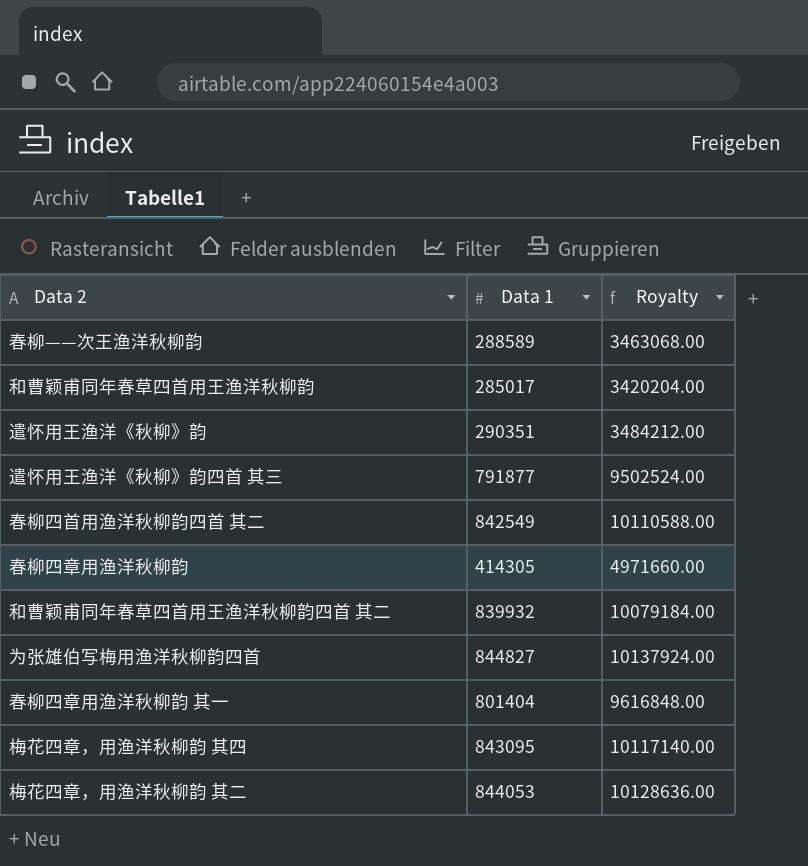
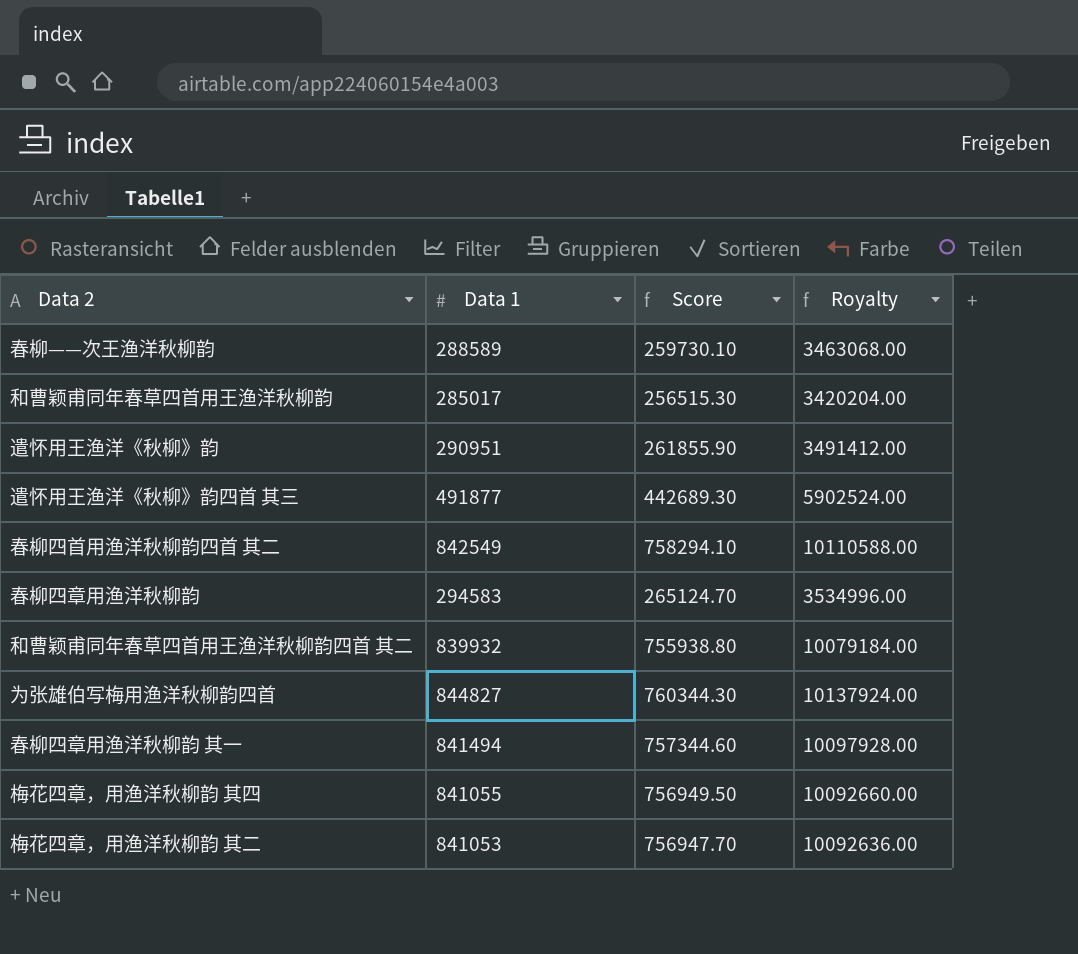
column Score | formula: none -> [Data 1] * 0.9
遣怀用王渔洋《秋柳》韵 | Data 1: 290351 -> 290951
遣怀用王渔洋《秋柳》韵 | Royalty: 3484212.00 -> 3491412.00
遣怀用王渔洋《秋柳》韵四首 其三 | Data 1: 791877 -> 491877
遣怀用王渔洋《秋柳》韵四首 其三 | Royalty: 9502524.00 -> 5902524.00
春柳四章用渔洋秋柳韵 | Data 1: 414305 -> 294583
春柳四章用渔洋秋柳韵 | Royalty: 4971660.00 -> 3534996.00
春柳四章用渔洋秋柳韵 其一 | Data 1: 801404 -> 841494
春柳四章用渔洋秋柳韵 其一 | Royalty: 9616848.00 -> 10097928.00
梅花四章，用渔洋秋柳韵 其四 | Data 1: 843095 -> 841055
梅花四章，用渔洋秋柳韵 其四 | Royalty: 10117140.00 -> 10092660.00
梅花四章，用渔洋秋柳韵 其二 | Data 1: 844053 -> 841053
梅花四章，用渔洋秋柳韵 其二 | Royalty: 10128636.00 -> 10092636.00

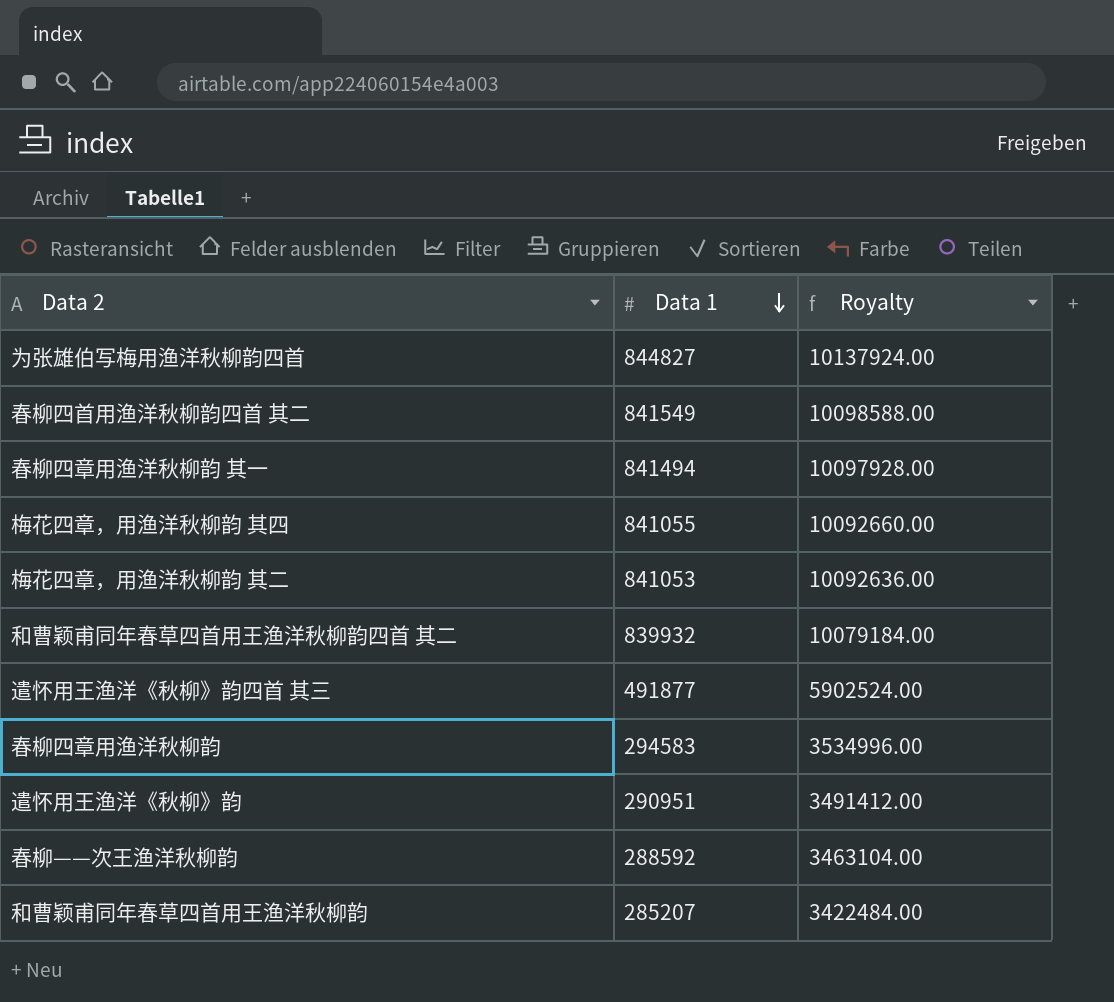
row order: none -> Data 1 descending
column Score | formula: [Data 1] * 0.9 -> none
春柳四首用渔洋秋柳韵四首 其二 | Data 1: 842549 -> 841549
春柳四首用渔洋秋柳韵四首 其二 | Royalty: 10110588.00 -> 10098588.00
春柳——次王渔洋秋柳韵 | Data 1: 288589 -> 288592
春柳——次王渔洋秋柳韵 | Royalty: 3463068.00 -> 3463104.00
和曹颖甫同年春草四首用王渔洋秋柳韵 | Data 1: 285017 -> 285207
和曹颖甫同年春草四首用王渔洋秋柳韵 | Royalty: 3420204.00 -> 3422484.00

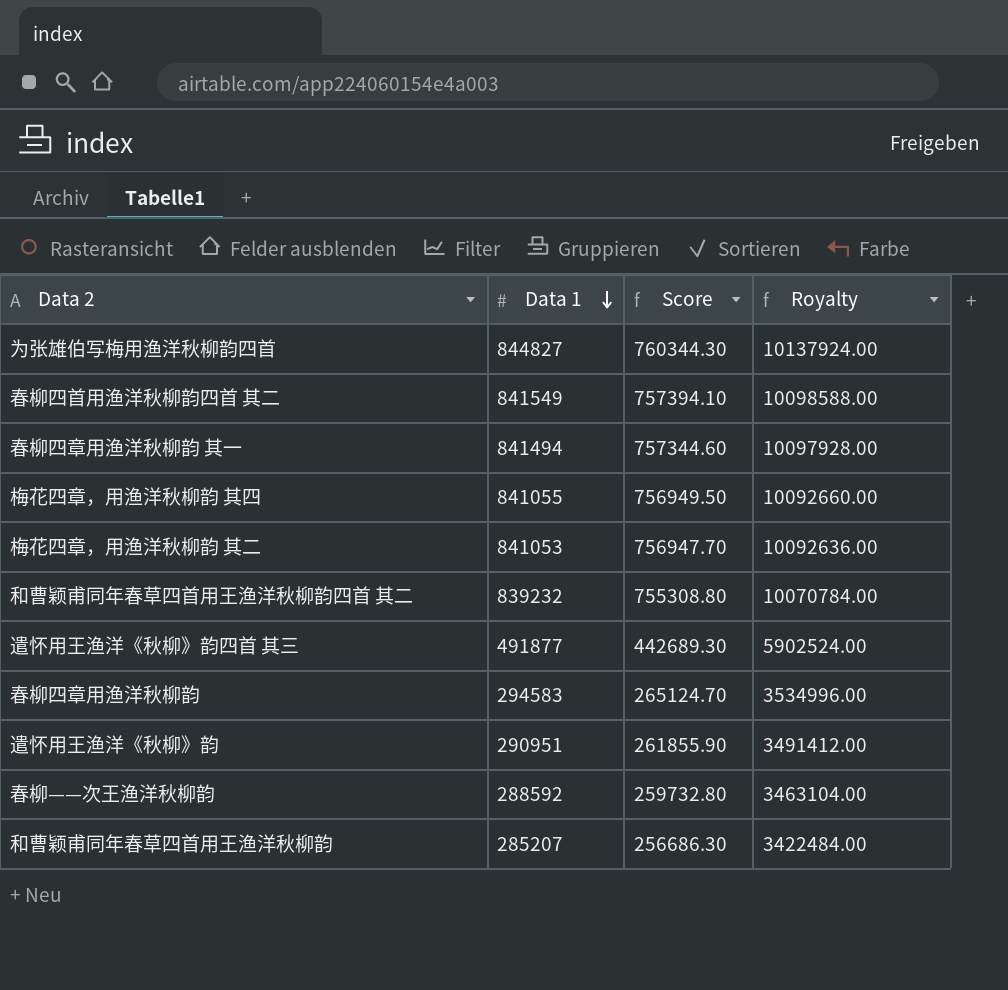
column Score | formula: none -> [Data 1] * 0.9
和曹颖甫同年春草四首用王渔洋秋柳韵四首 其二 | Data 1: 839932 -> 839232
和曹颖甫同年春草四首用王渔洋秋柳韵四首 其二 | Royalty: 10079184.00 -> 10070784.00

